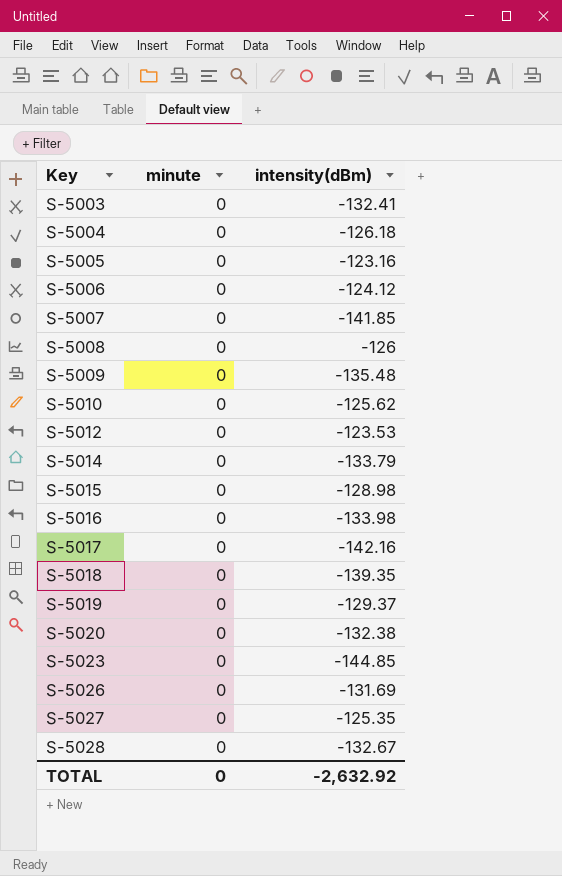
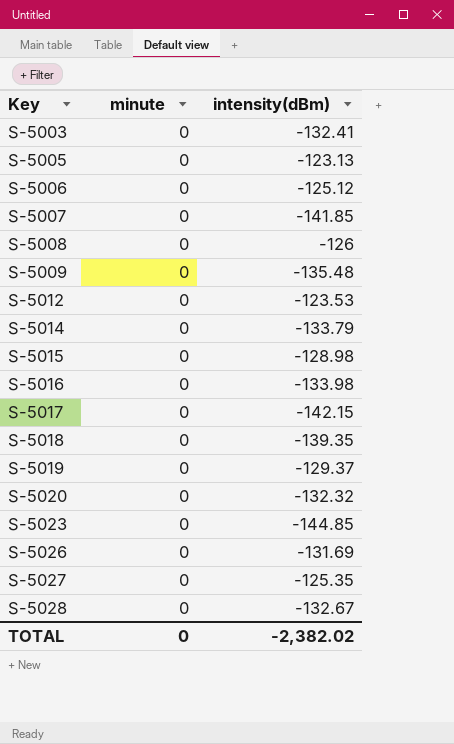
row S-5004: 0 | -126.18 -> none
row S-5010: 0 | -125.62 -> none
S-5005 | intensity(dBm): -123.16 -> -123.13
S-5006 | intensity(dBm): -124.12 -> -125.12
S-5017 | intensity(dBm): -142.16 -> -142.15
S-5020 | intensity(dBm): -132.38 -> -132.32
TOTAL | intensity(dBm): -2,632.92 -> -2,382.02

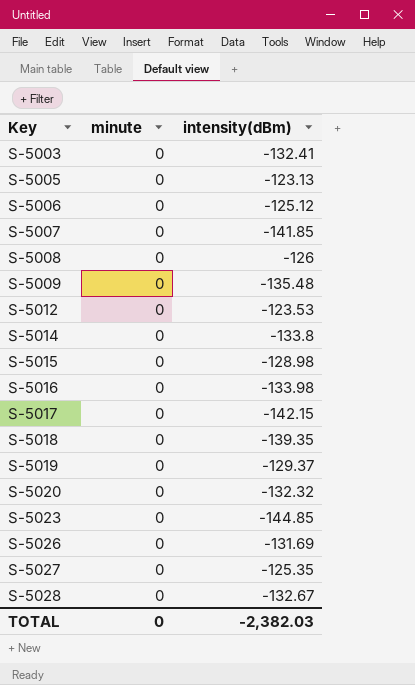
S-5014 | intensity(dBm): -133.79 -> -133.8
TOTAL | intensity(dBm): -2,382.02 -> -2,382.03

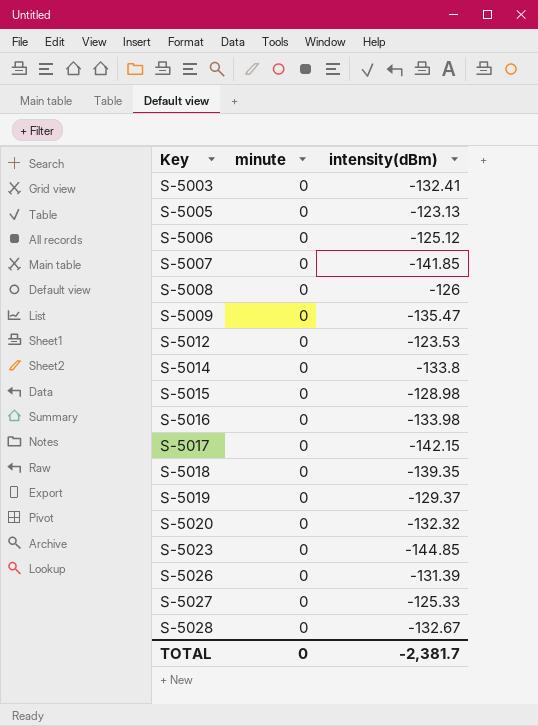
S-5009 | intensity(dBm): -135.48 -> -135.47
S-5026 | intensity(dBm): -131.69 -> -131.39
S-5027 | intensity(dBm): -125.35 -> -125.33
TOTAL | intensity(dBm): -2,382.03 -> -2,381.7

